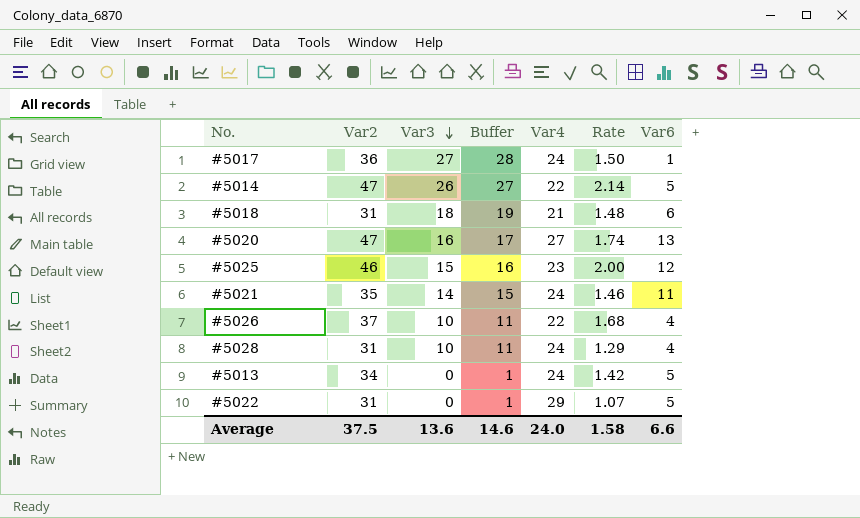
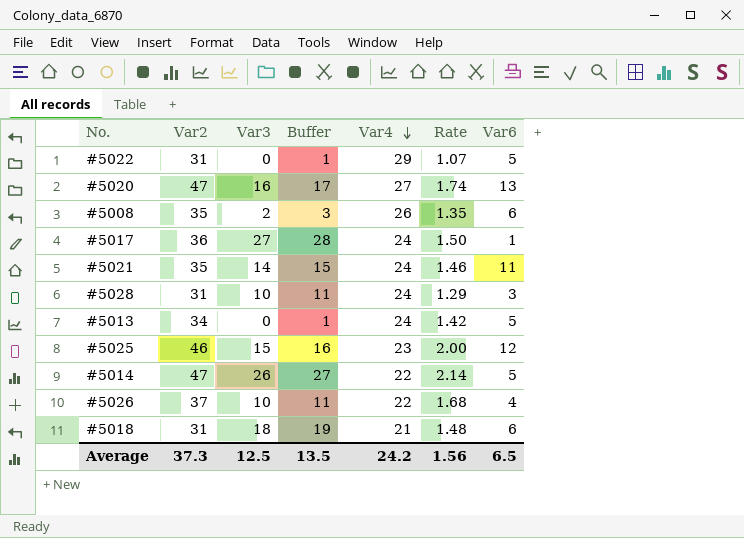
row order: Var3 descending -> Var4 descending
row #5008: none -> 35 | 2 | 3 | 26 | 1.35 | 6
#5028 | Var6: 4 -> 3
Average | Var2: 37.5 -> 37.3
Average | Var3: 13.6 -> 12.5
Average | Buffer: 14.6 -> 13.5
Average | Var4: 24.0 -> 24.2
Average | Rate: 1.58 -> 1.56
Average | Var6: 6.6 -> 6.5

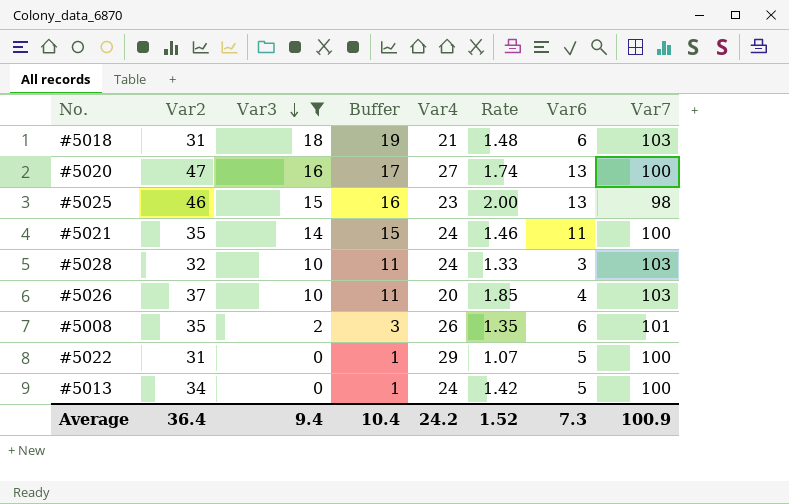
filter: none -> Var3 <= 18
row order: Var4 descending -> Var3 descending
column Var7 | position: none -> 8
#5025 | Var6: 12 -> 13
#5028 | Var2: 31 -> 32
#5028 | Rate: 1.29 -> 1.33
#5026 | Var4: 22 -> 20
#5026 | Rate: 1.68 -> 1.85
Average | Var2: 37.3 -> 36.4
Average | Var3: 12.5 -> 9.4
Average | Buffer: 13.5 -> 10.4
Average | Rate: 1.56 -> 1.52
Average | Var6: 6.5 -> 7.3

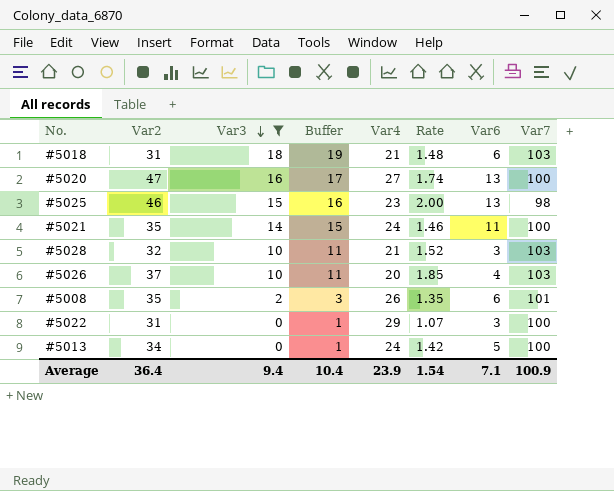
#5028 | Var4: 24 -> 21
#5028 | Rate: 1.33 -> 1.52
#5022 | Var6: 5 -> 3
Average | Var4: 24.2 -> 23.9
Average | Rate: 1.52 -> 1.54
Average | Var6: 7.3 -> 7.1

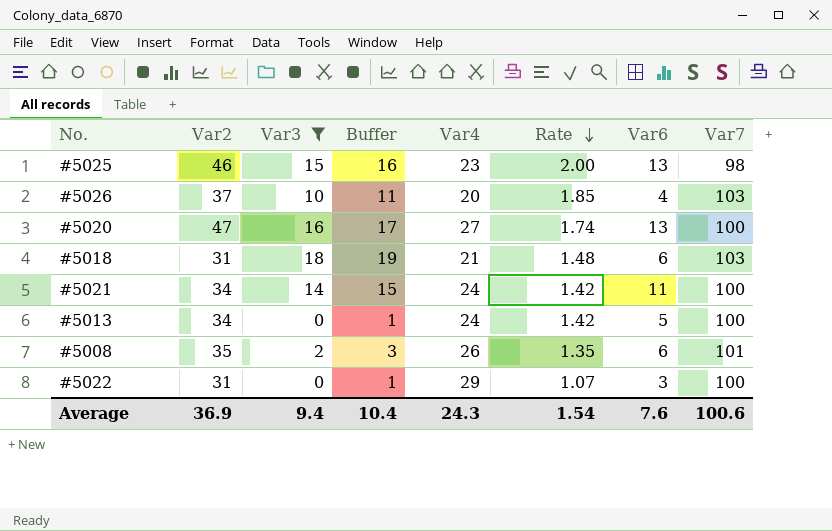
row order: Var3 descending -> Rate descending
row #5028: 32 | 10 | 11 | 21 | 1.52 | 3 | 103 -> none
#5021 | Var2: 35 -> 34
#5021 | Rate: 1.46 -> 1.42
Average | Var2: 36.4 -> 36.9
Average | Var4: 23.9 -> 24.3
Average | Var6: 7.1 -> 7.6
Average | Var7: 100.9 -> 100.6

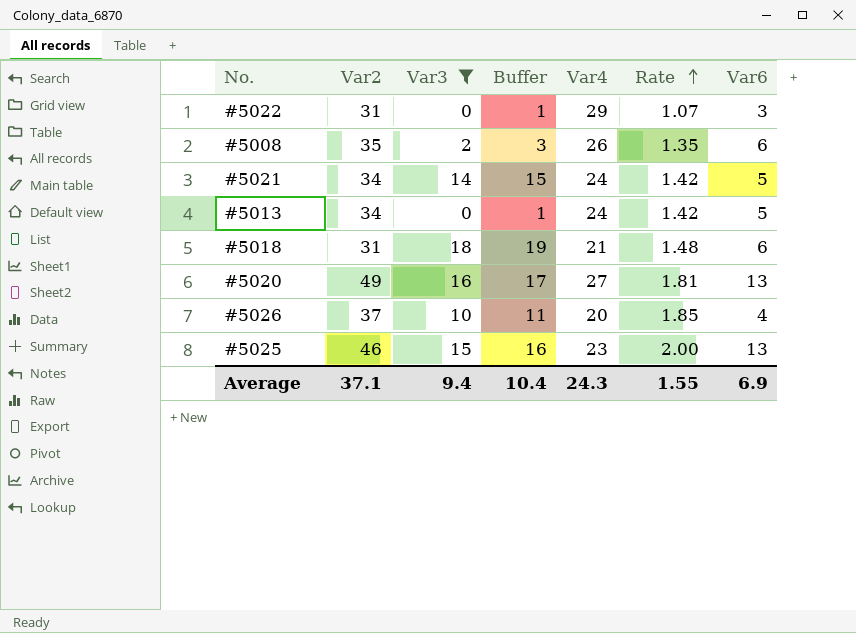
row order: Rate descending -> Rate ascending
column Var7 | position: 8 -> none
#5021 | Var6: 11 -> 5
#5020 | Var2: 47 -> 49
#5020 | Rate: 1.74 -> 1.81
Average | Var2: 36.9 -> 37.1
Average | Rate: 1.54 -> 1.55
Average | Var6: 7.6 -> 6.9

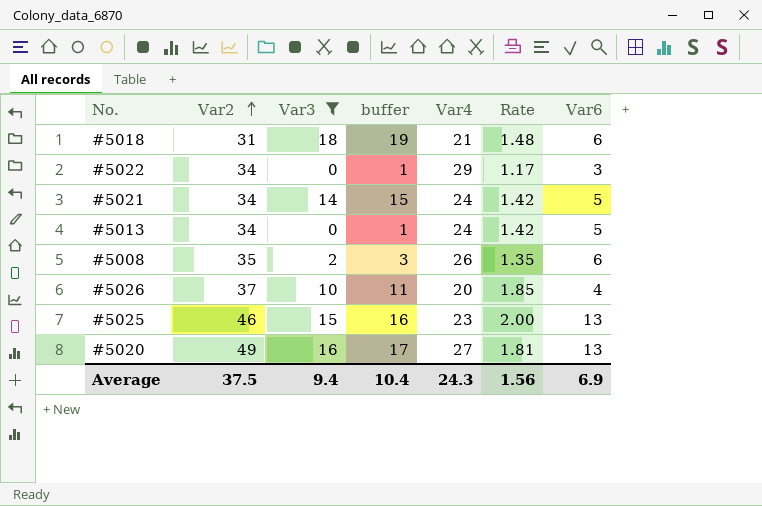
row order: Rate ascending -> Var2 ascending
column name: Buffer -> buffer
#5022 | Var2: 31 -> 34
#5022 | Rate: 1.07 -> 1.17
Average | Var2: 37.1 -> 37.5
Average | Rate: 1.55 -> 1.56

